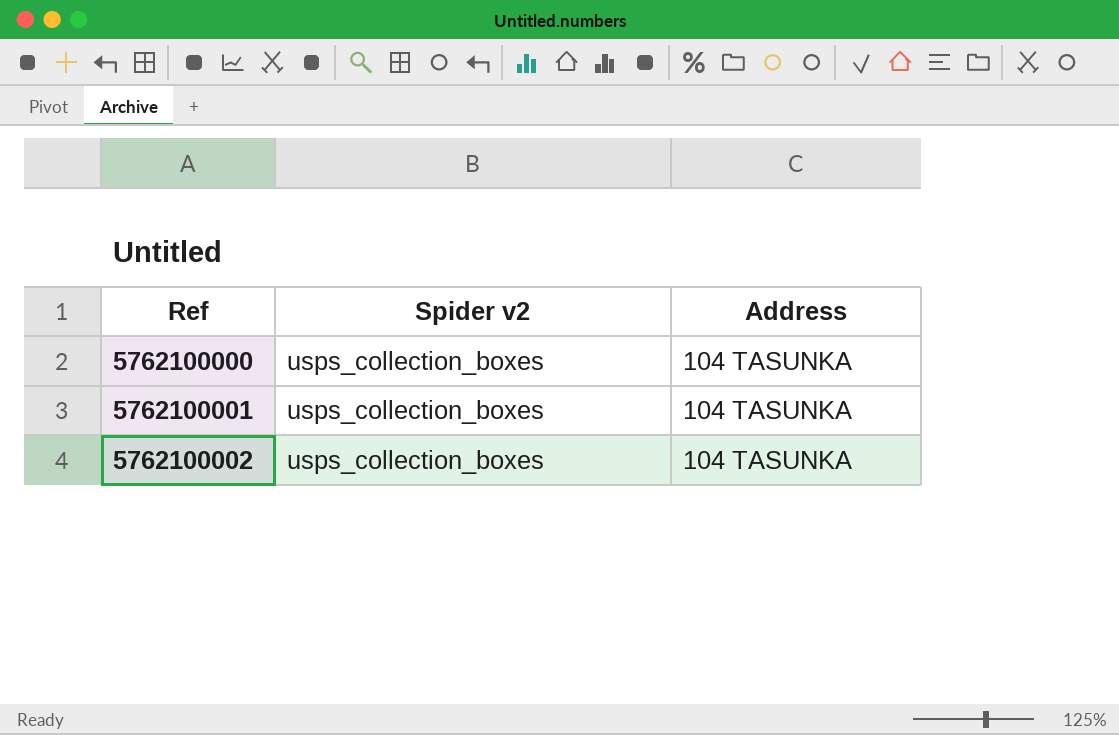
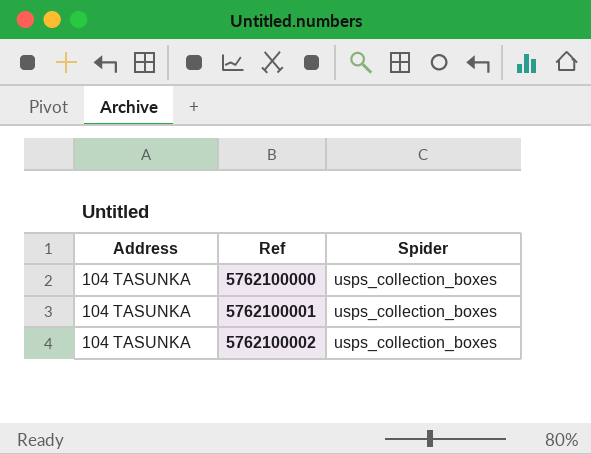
column Address | position: 3 -> 1
column name: Spider v2 -> Spider

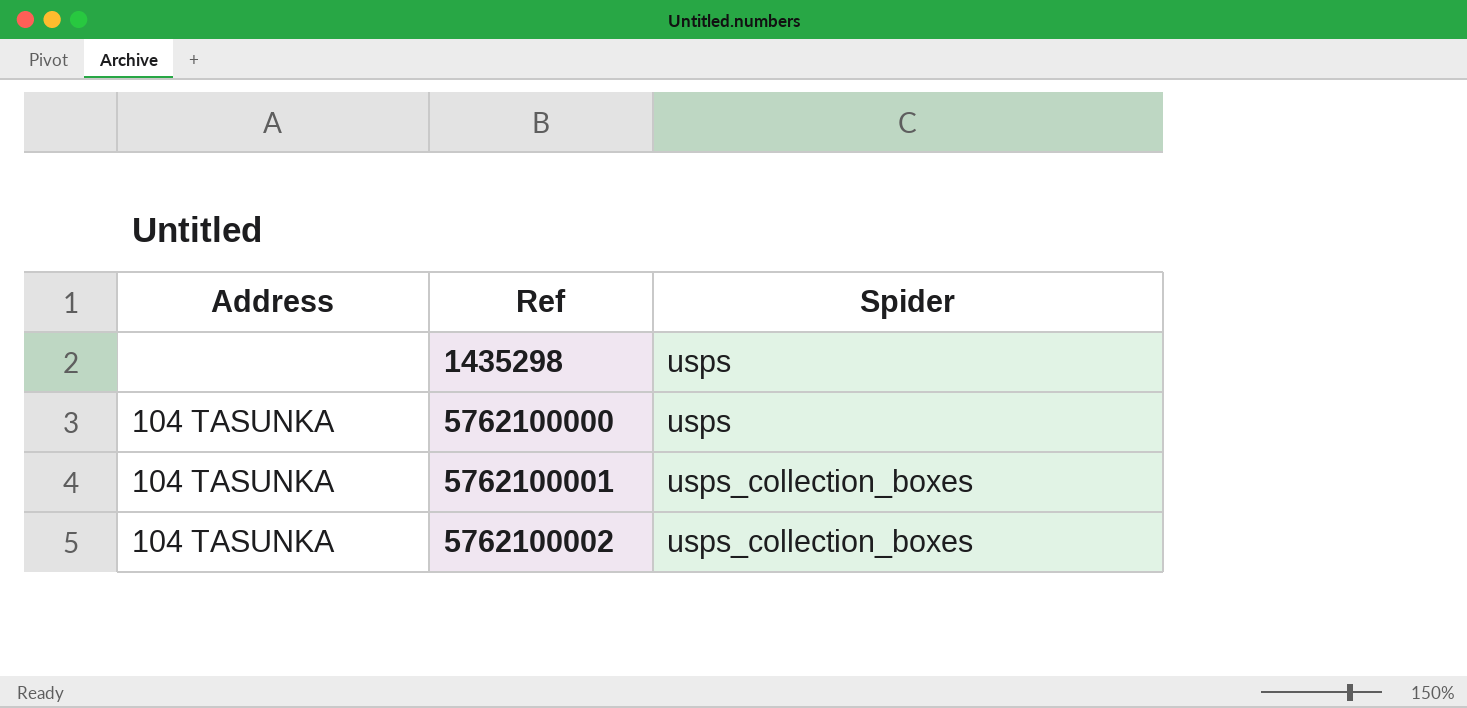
row 1435298: none -> none | usps
5762100000 | Spider: usps_collection_boxes -> usps

